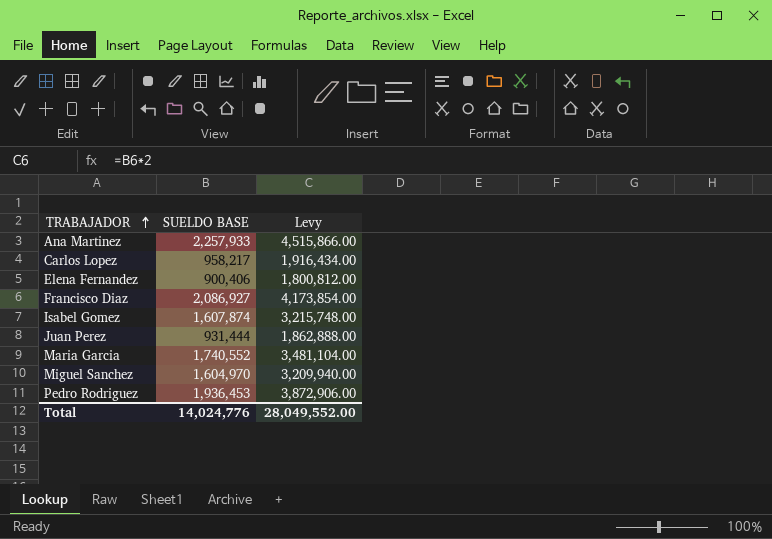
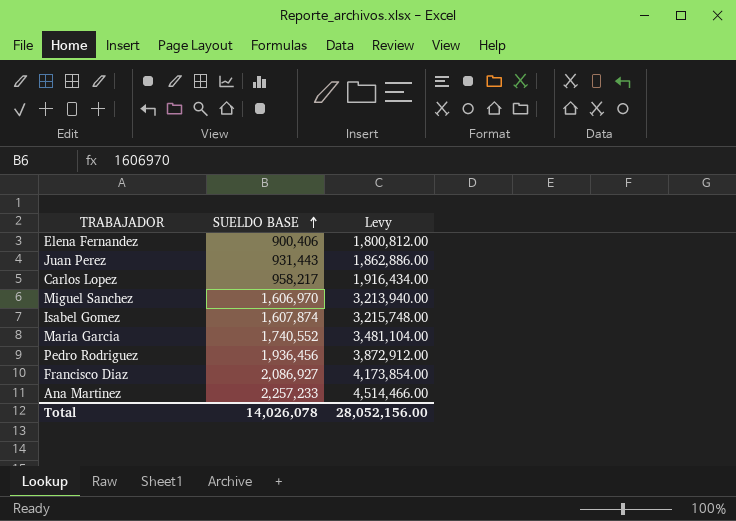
row order: TRABAJADOR ascending -> SUELDO BASE ascending
Juan Perez | SUELDO BASE: 931,444 -> 931,443
Juan Perez | Levy: 1,862,888.00 -> 1,862,886.00
Miguel Sanchez | SUELDO BASE: 1,604,970 -> 1,606,970
Miguel Sanchez | Levy: 3,209,940.00 -> 3,213,940.00
Pedro Rodriguez | SUELDO BASE: 1,936,453 -> 1,936,456
Pedro Rodriguez | Levy: 3,872,906.00 -> 3,872,912.00
Ana Martinez | SUELDO BASE: 2,257,933 -> 2,257,233
Ana Martinez | Levy: 4,515,866.00 -> 4,514,466.00
Total | SUELDO BASE: 14,024,776 -> 14,026,078
Total | Levy: 28,049,552.00 -> 28,052,156.00

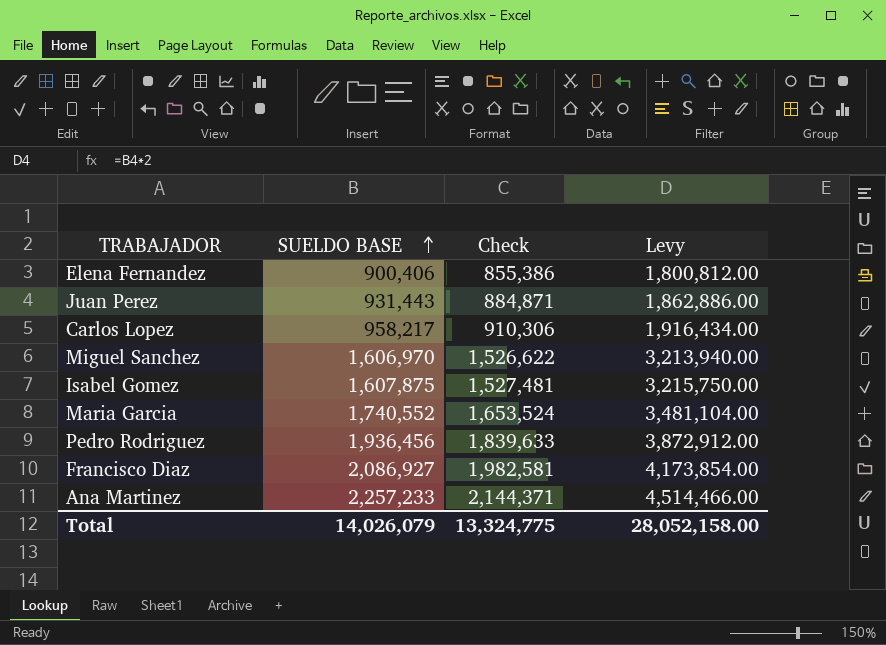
column Check | formula: none -> [SUELDO BASE] * 0.95
Isabel Gomez | SUELDO BASE: 1,607,874 -> 1,607,875
Isabel Gomez | Levy: 3,215,748.00 -> 3,215,750.00
Total | SUELDO BASE: 14,026,078 -> 14,026,079
Total | Levy: 28,052,156.00 -> 28,052,158.00

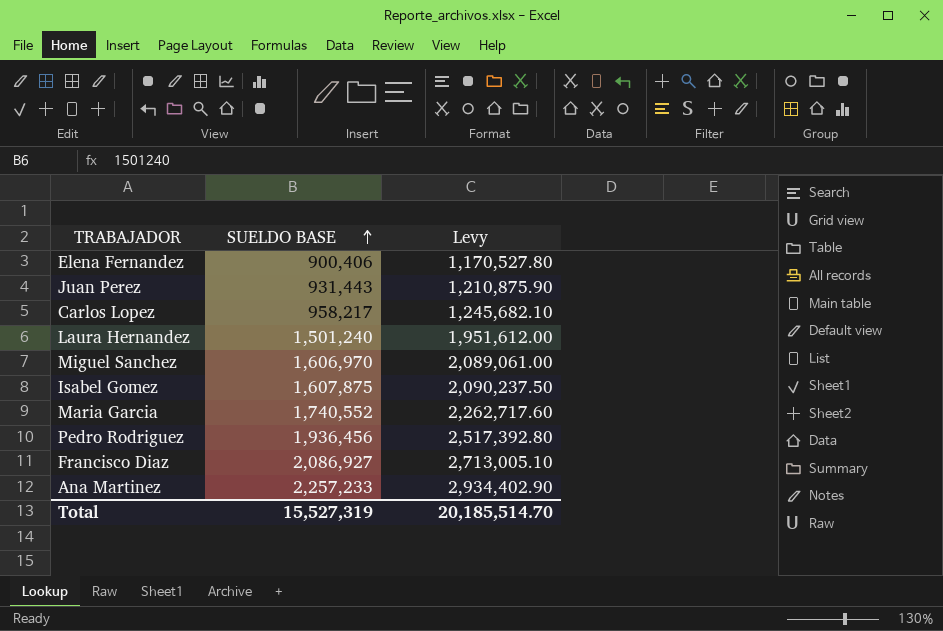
column Check | formula: [SUELDO BASE] * 0.95 -> none
column Levy | formula: [SUELDO BASE] * 2 -> [SUELDO BASE] * 1.3
row Laura Hernandez: none -> 1,501,240 | 1,951,612.00
Total | SUELDO BASE: 14,026,079 -> 15,527,319
Total | Levy: 28,052,158.00 -> 20,185,514.70

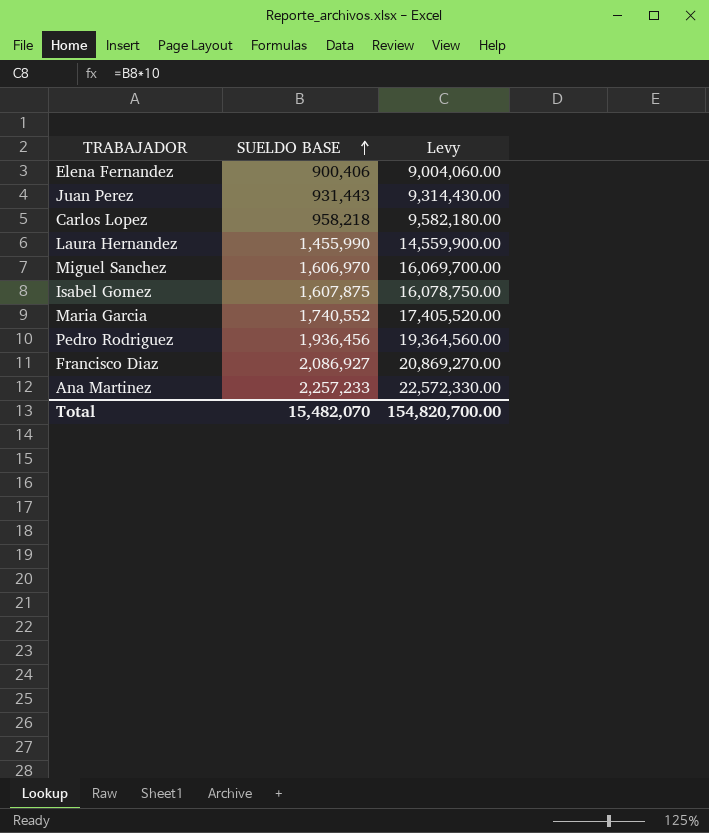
column Levy | formula: [SUELDO BASE] * 1.3 -> [SUELDO BASE] * 10
Carlos Lopez | SUELDO BASE: 958,217 -> 958,218
Laura Hernandez | SUELDO BASE: 1,501,240 -> 1,455,990
Total | SUELDO BASE: 15,527,319 -> 15,482,070
Total | Levy: 20,185,514.70 -> 154,820,700.00

